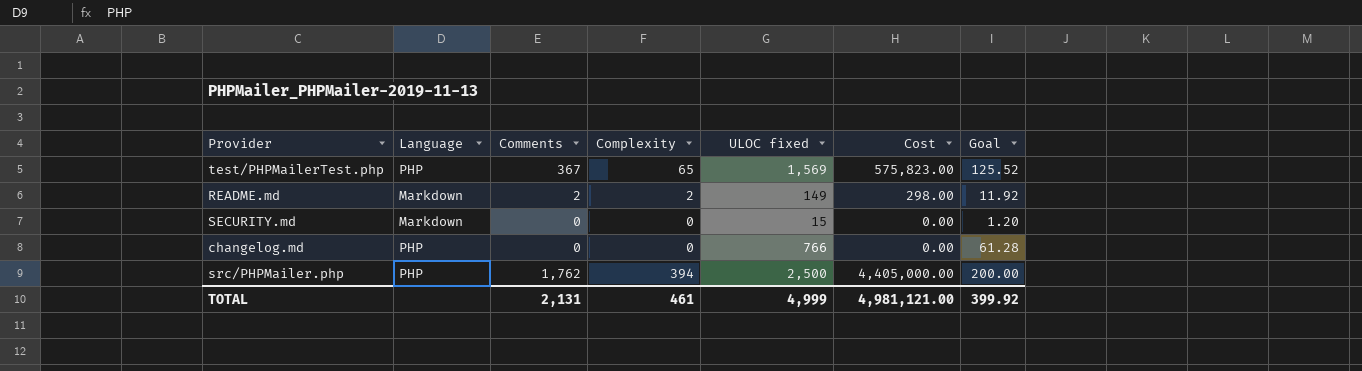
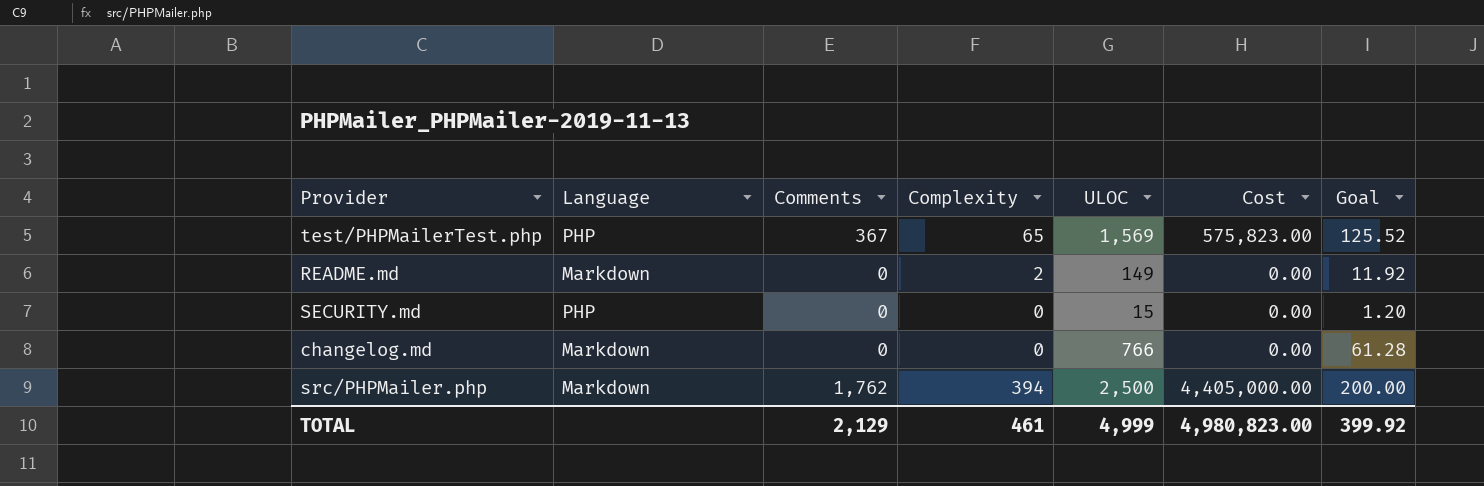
column name: ULOC fixed -> ULOC
README.md | Comments: 2 -> 0
README.md | Cost: 298.00 -> 0.00
SECURITY.md | Language: Markdown -> PHP
changelog.md | Language: PHP -> Markdown
src/PHPMailer.php | Language: PHP -> Markdown
TOTAL | Comments: 2,131 -> 2,129
TOTAL | Cost: 4,981,121.00 -> 4,980,823.00

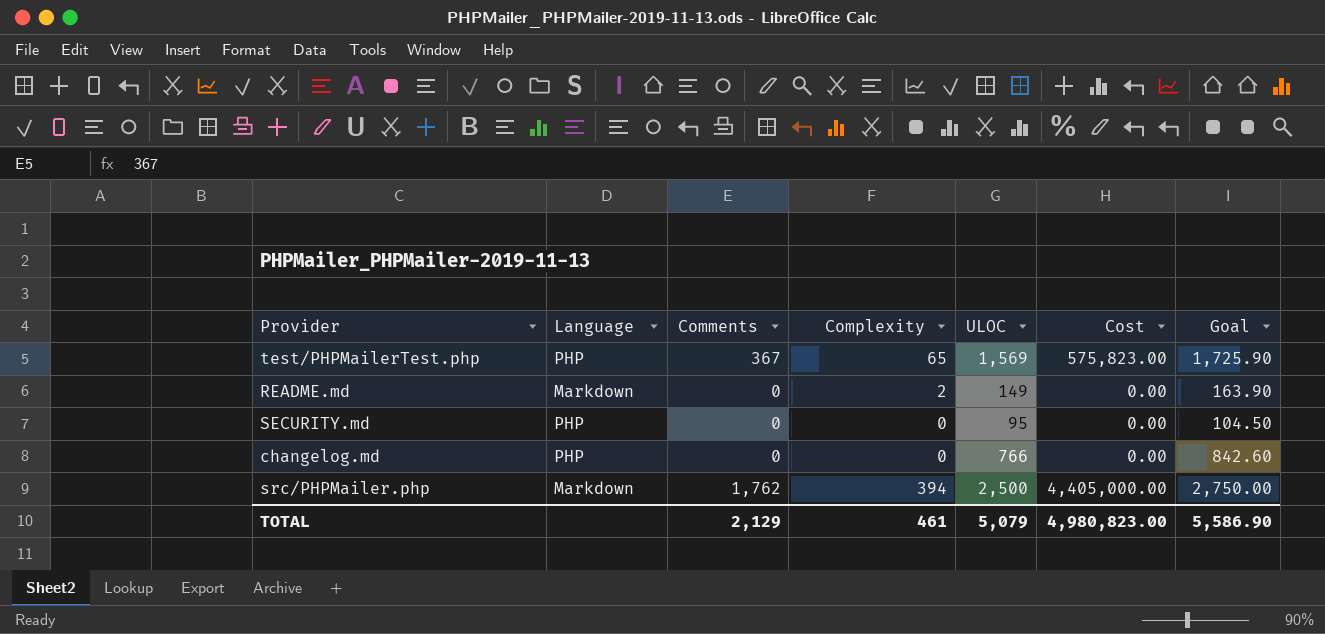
column Goal | formula: [ULOC] * 0.08 -> [ULOC] * 1.1
SECURITY.md | ULOC: 15 -> 95
changelog.md | Language: Markdown -> PHP
TOTAL | ULOC: 4,999 -> 5,079
TOTAL | Goal: 399.92 -> 5,586.90

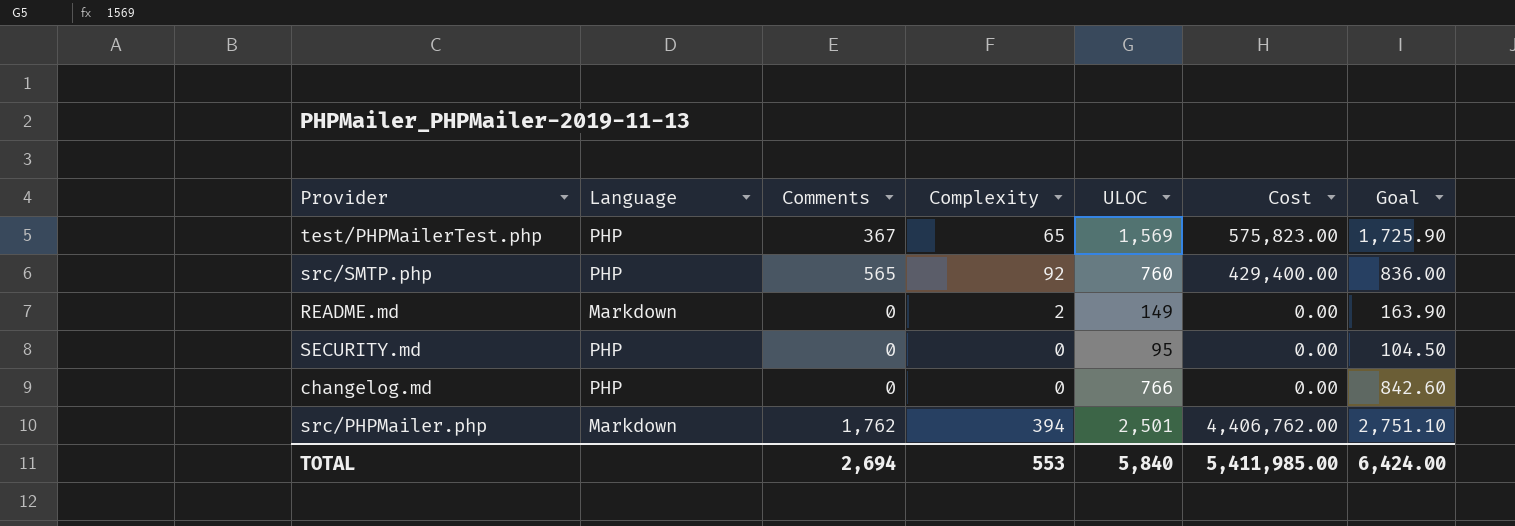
row src/SMTP.php: none -> PHP | 565 | 92 | 760 | 429,400.00 | 836.00
src/PHPMailer.php | ULOC: 2,500 -> 2,501
src/PHPMailer.php | Cost: 4,405,000.00 -> 4,406,762.00
src/PHPMailer.php | Goal: 2,750.00 -> 2,751.10
TOTAL | Comments: 2,129 -> 2,694
TOTAL | Complexity: 461 -> 553
TOTAL | ULOC: 5,079 -> 5,840
TOTAL | Cost: 4,980,823.00 -> 5,411,985.00
TOTAL | Goal: 5,586.90 -> 6,424.00

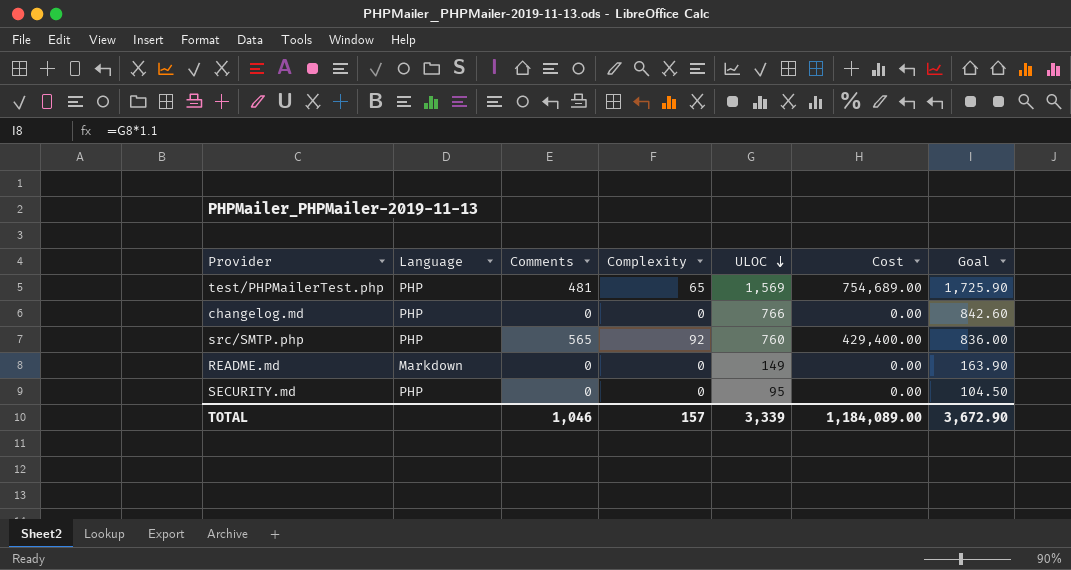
row order: none -> ULOC descending
row src/PHPMailer.php: Markdown | 1,762 | 394 | 2,501 | 4,406,762.00 | 2,751.10 -> none
test/PHPMailerTest.php | Comments: 367 -> 481
test/PHPMailerTest.php | Cost: 575,823.00 -> 754,689.00
README.md | Complexity: 2 -> 0
TOTAL | Comments: 2,694 -> 1,046
TOTAL | Complexity: 553 -> 157
TOTAL | ULOC: 5,840 -> 3,339
TOTAL | Cost: 5,411,985.00 -> 1,184,089.00
TOTAL | Goal: 6,424.00 -> 3,672.90

